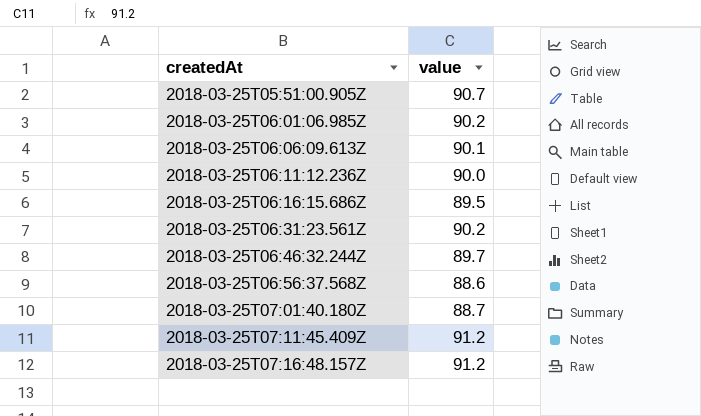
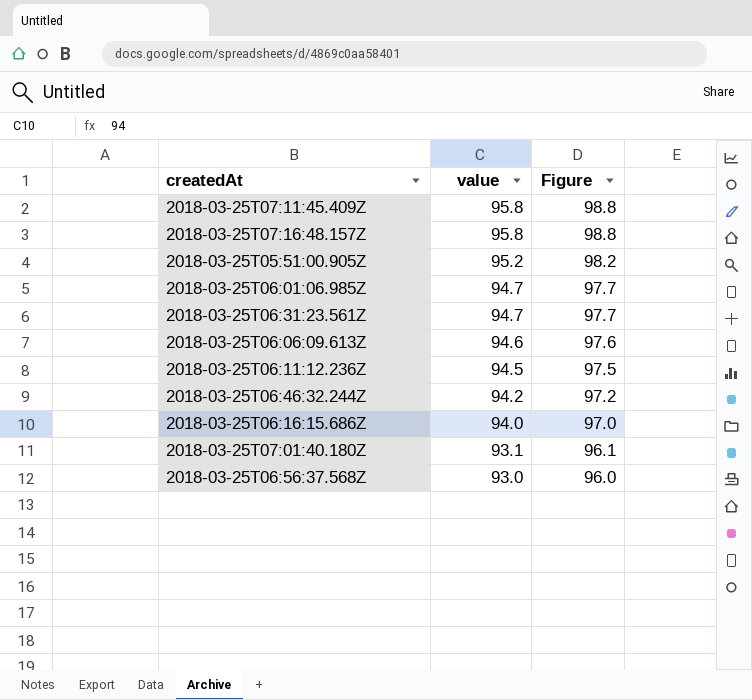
row order: createdAt ascending -> value descending
column Figure | formula: none -> [value] + 3
2018-03-25T07:11:45.409Z | value: 91.2 -> 95.8
2018-03-25T07:16:48.157Z | value: 91.2 -> 95.8
2018-03-25T05:51:00.905Z | value: 90.7 -> 95.2
2018-03-25T06:01:06.985Z | value: 90.2 -> 94.7
2018-03-25T06:31:23.561Z | value: 90.2 -> 94.7
2018-03-25T06:06:09.613Z | value: 90.1 -> 94.6
2018-03-25T06:11:12.236Z | value: 90.0 -> 94.5
2018-03-25T06:46:32.244Z | value: 89.7 -> 94.2
2018-03-25T06:16:15.686Z | value: 89.5 -> 94.0
2018-03-25T07:01:40.180Z | value: 88.7 -> 93.1
2018-03-25T06:56:37.568Z | value: 88.6 -> 93.0

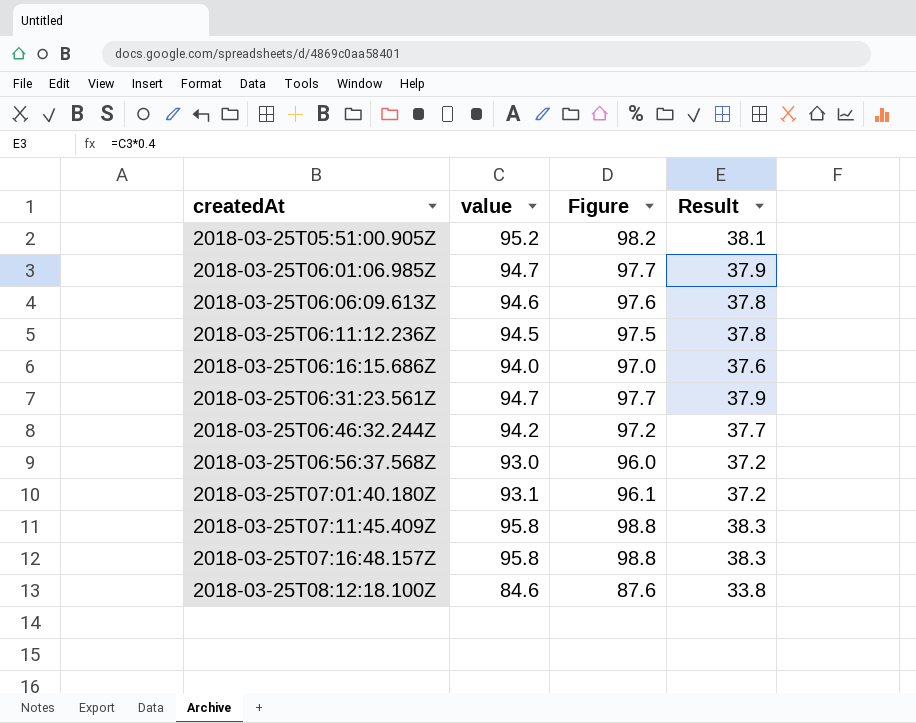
row order: value descending -> createdAt ascending
column Result | formula: none -> [value] * 0.4
row 2018-03-25T08:12:18.100Z: none -> 84.6 | 87.6 | 33.8

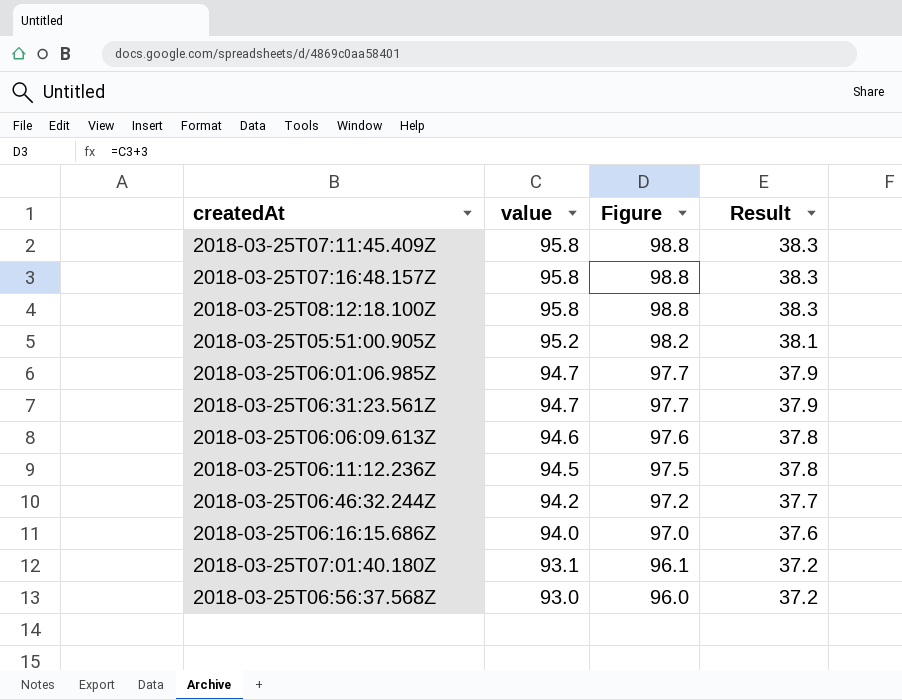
row order: createdAt ascending -> value descending
2018-03-25T08:12:18.100Z | value: 84.6 -> 95.8
2018-03-25T08:12:18.100Z | Figure: 87.6 -> 98.8
2018-03-25T08:12:18.100Z | Result: 33.8 -> 38.3

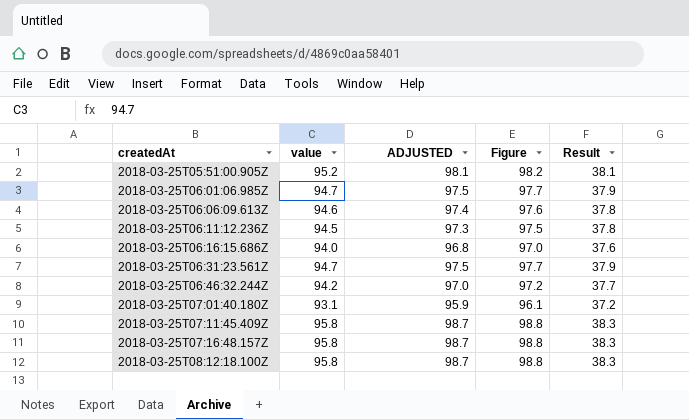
row order: value descending -> createdAt ascending
column ADJUSTED | formula: none -> [value] * 1.03
row 2018-03-25T06:56:37.568Z: 93.0 | 96.0 | 37.2 -> none

